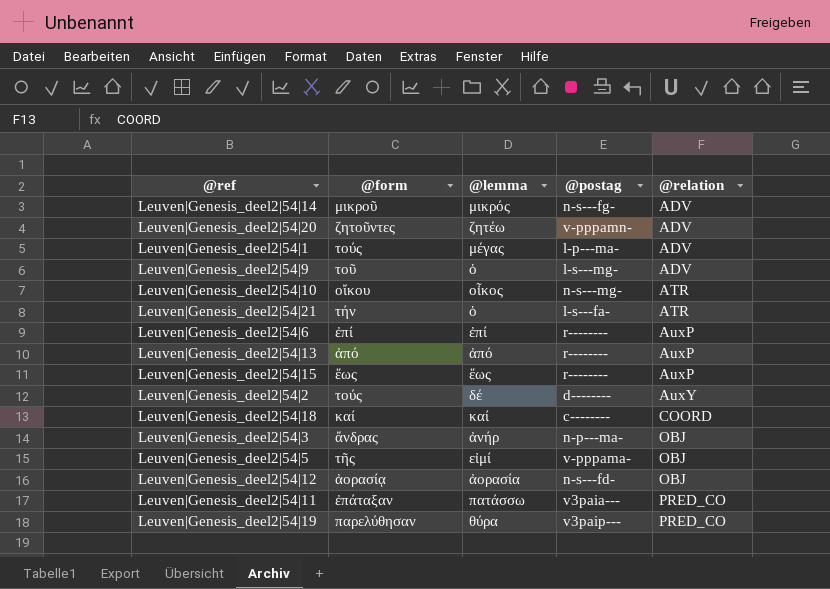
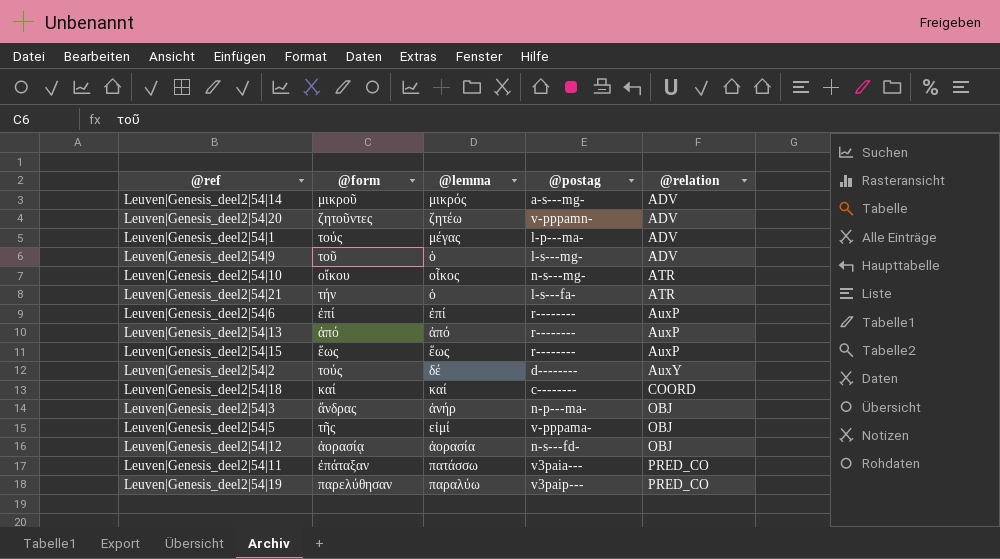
Leuven|Genesis_deel2|54|14 | @postag: n-s---fg- -> a-s---mg-
Leuven|Genesis_deel2|54|19 | @lemma: θύρα -> παραλύω

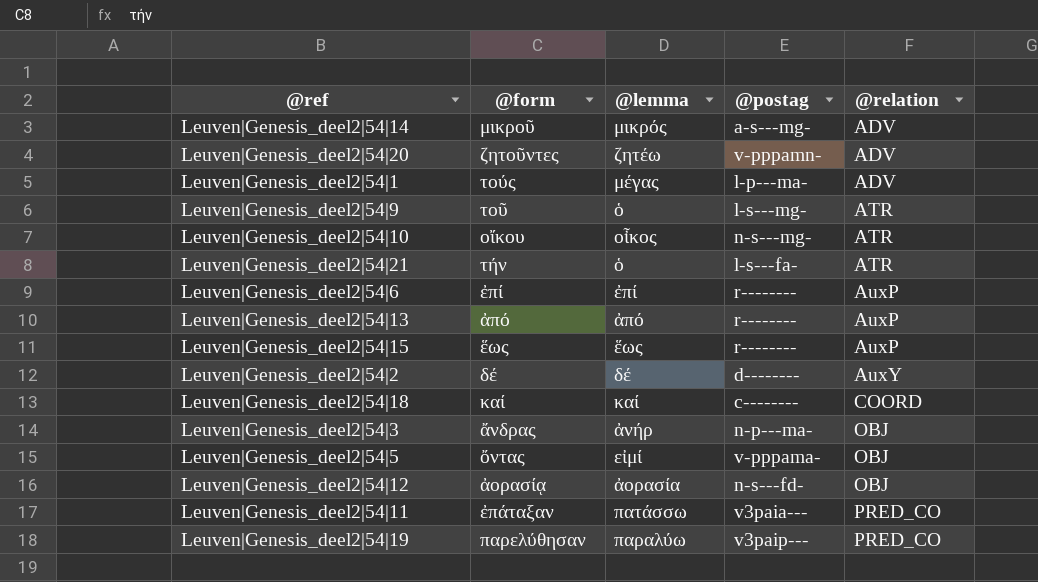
Leuven|Genesis_deel2|54|9 | @relation: ADV -> ATR
Leuven|Genesis_deel2|54|2 | @form: τούς -> δέ
Leuven|Genesis_deel2|54|5 | @form: τῆς -> ὄντας

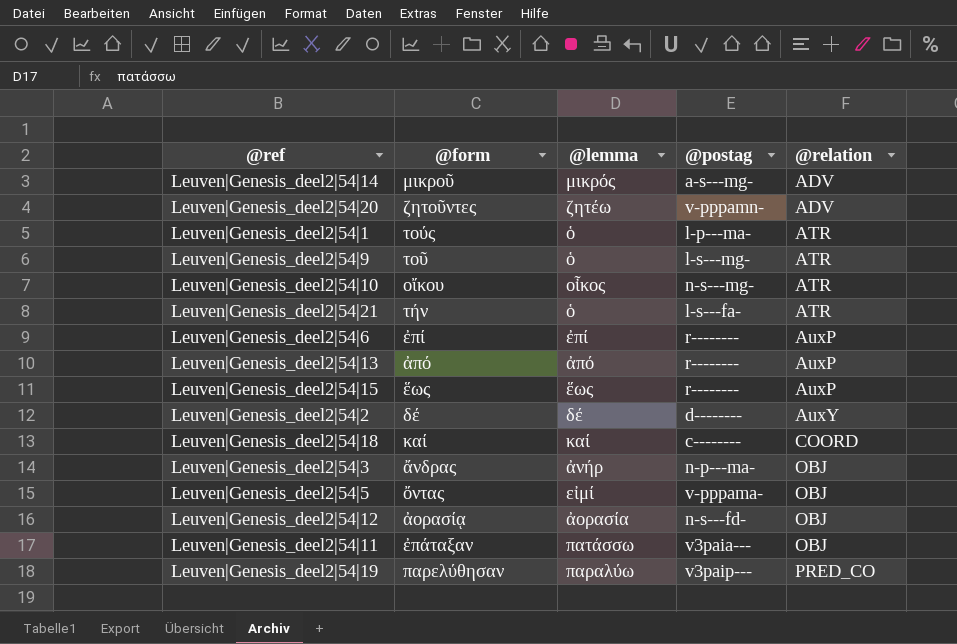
Leuven|Genesis_deel2|54|1 | @lemma: μέγας -> ὁ
Leuven|Genesis_deel2|54|1 | @relation: ADV -> ATR
Leuven|Genesis_deel2|54|11 | @relation: PRED_CO -> OBJ

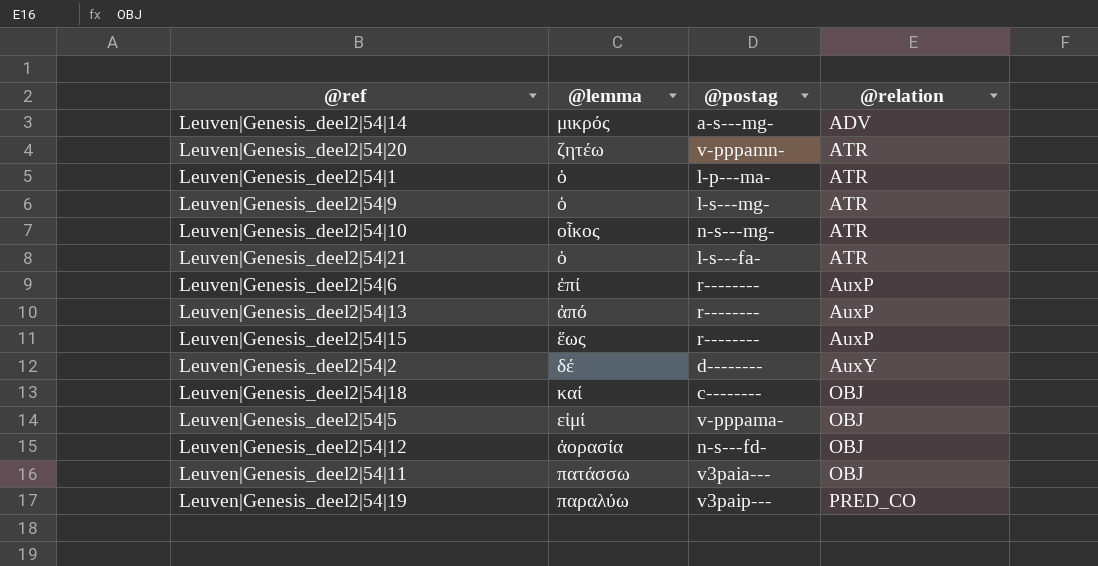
column @form | position: 2 -> none
row Leuven|Genesis_deel2|54|3: ἄνδρας | ἀνήρ | n-p---ma- | OBJ -> none
Leuven|Genesis_deel2|54|20 | @relation: ADV -> ATR
Leuven|Genesis_deel2|54|18 | @relation: COORD -> OBJ

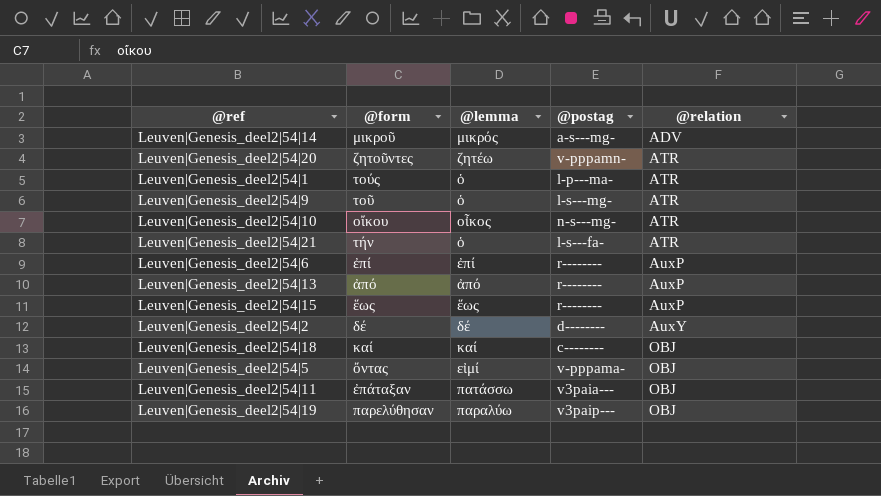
column @form | position: none -> 2
row Leuven|Genesis_deel2|54|12: ἀορασία | n-s---fd- | OBJ -> none
Leuven|Genesis_deel2|54|19 | @relation: PRED_CO -> OBJ

